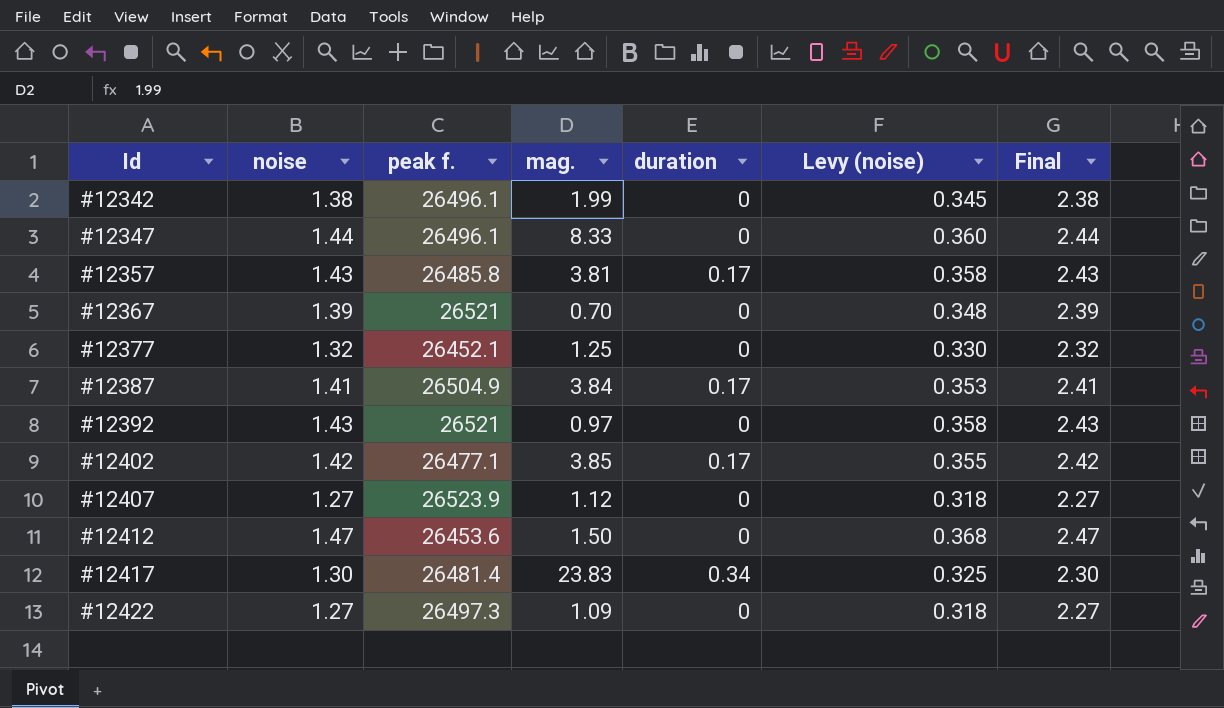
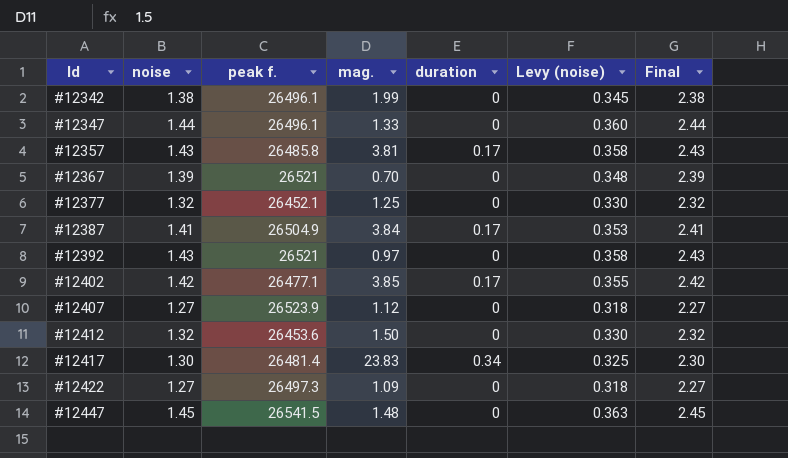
#12347 | mag.: 8.33 -> 1.33
#12412 | noise: 1.47 -> 1.32
#12412 | Levy (noise): 0.368 -> 0.330
#12412 | Final: 2.47 -> 2.32
row #12447: none -> 1.45 | 26541.5 | 1.48 | 0 | 0.363 | 2.45

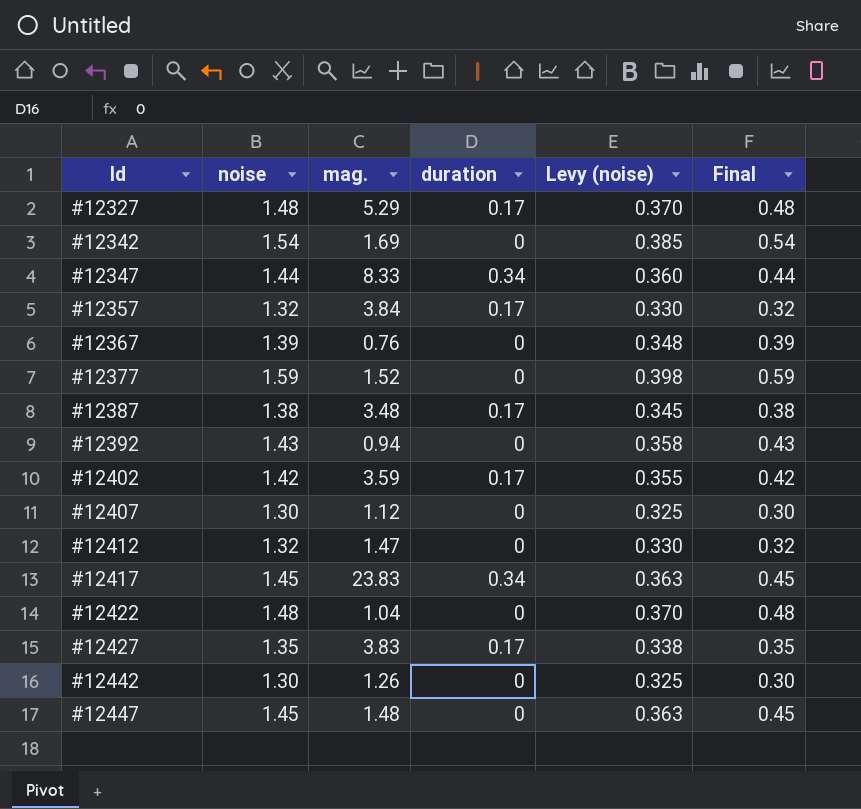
column peak f. | position: 3 -> none
column Final | formula: [noise] + 1 -> [noise] - 1
row #12327: none -> 1.48 | 5.29 | 0.17 | 0.370 | 0.48
#12342 | noise: 1.38 -> 1.54
#12342 | mag.: 1.99 -> 1.69
#12342 | Levy (noise): 0.345 -> 0.385
#12347 | mag.: 1.33 -> 8.33
#12347 | duration: 0 -> 0.34
#12357 | noise: 1.43 -> 1.32
#12357 | mag.: 3.81 -> 3.84
#12357 | Levy (noise): 0.358 -> 0.330
#12367 | mag.: 0.70 -> 0.76
#12377 | noise: 1.32 -> 1.59
#12377 | mag.: 1.25 -> 1.52
#12377 | Levy (noise): 0.330 -> 0.398
#12387 | noise: 1.41 -> 1.38
#12387 | mag.: 3.84 -> 3.48
#12387 | Levy (noise): 0.353 -> 0.345
#12392 | mag.: 0.97 -> 0.94
#12402 | mag.: 3.85 -> 3.59
#12407 | noise: 1.27 -> 1.30
#12407 | Levy (noise): 0.318 -> 0.325
#12412 | mag.: 1.50 -> 1.47
#12417 | noise: 1.30 -> 1.45
#12417 | Levy (noise): 0.325 -> 0.363
#12422 | noise: 1.27 -> 1.48
#12422 | mag.: 1.09 -> 1.04
#12422 | Levy (noise): 0.318 -> 0.370
row #12427: none -> 1.35 | 3.83 | 0.17 | 0.338 | 0.35
row #12442: none -> 1.30 | 1.26 | 0 | 0.325 | 0.30

